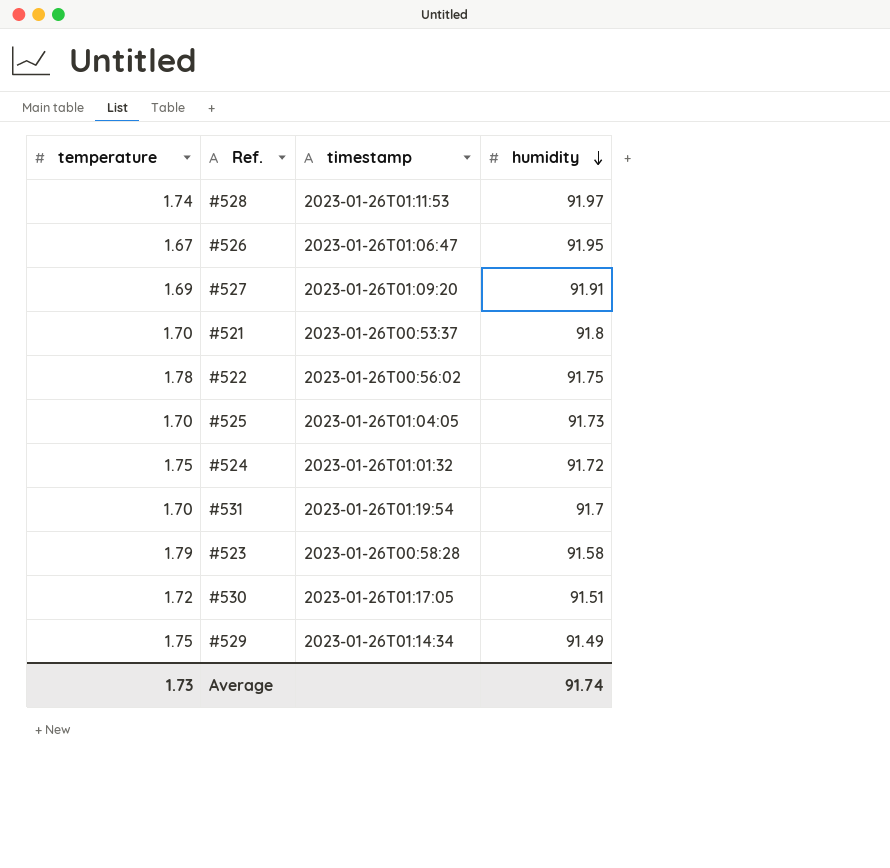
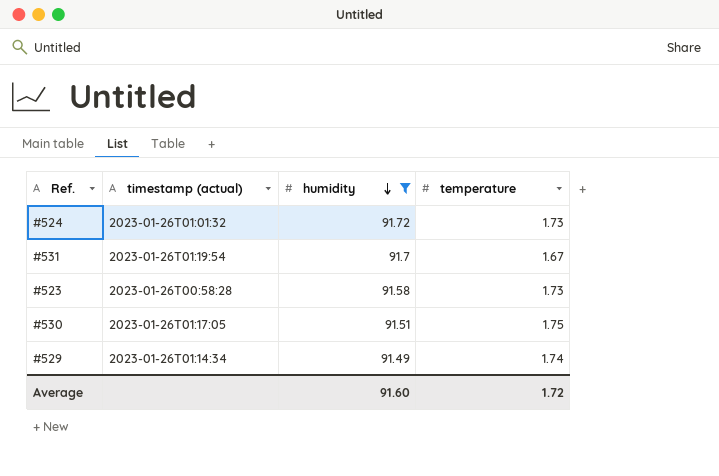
filter: none -> humidity <= 91.72
column name: timestamp -> timestamp (actual)
column temperature | position: 1 -> 4
#524 | temperature: 1.75 -> 1.73
#531 | temperature: 1.70 -> 1.67
#523 | temperature: 1.79 -> 1.73
#530 | temperature: 1.72 -> 1.75
#529 | temperature: 1.75 -> 1.74
Average | humidity: 91.74 -> 91.60
Average | temperature: 1.73 -> 1.72

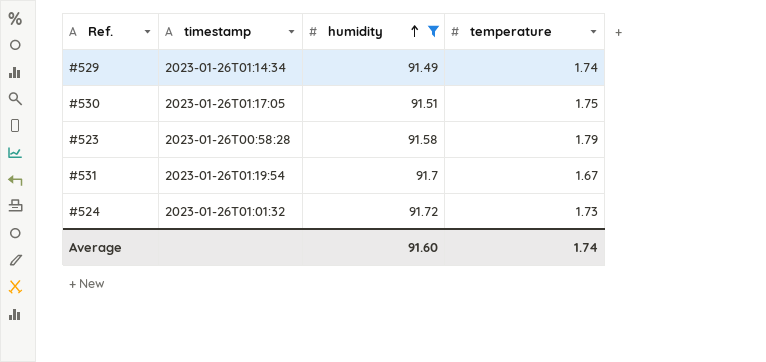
row order: humidity descending -> humidity ascending
column name: timestamp (actual) -> timestamp
#523 | temperature: 1.73 -> 1.79
Average | temperature: 1.72 -> 1.74

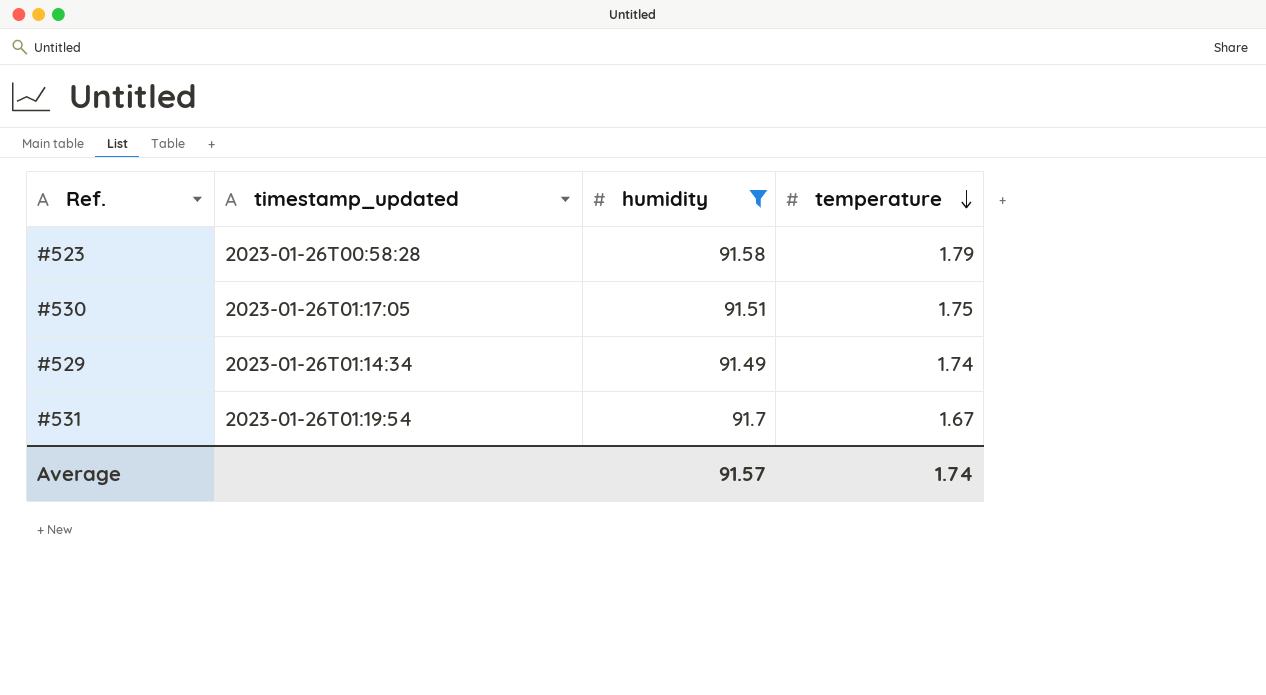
row order: humidity ascending -> temperature descending
column name: timestamp -> timestamp_updated
row #524: 2023-01-26T01:01:32 | 91.72 | 1.73 -> none
Average | humidity: 91.60 -> 91.57

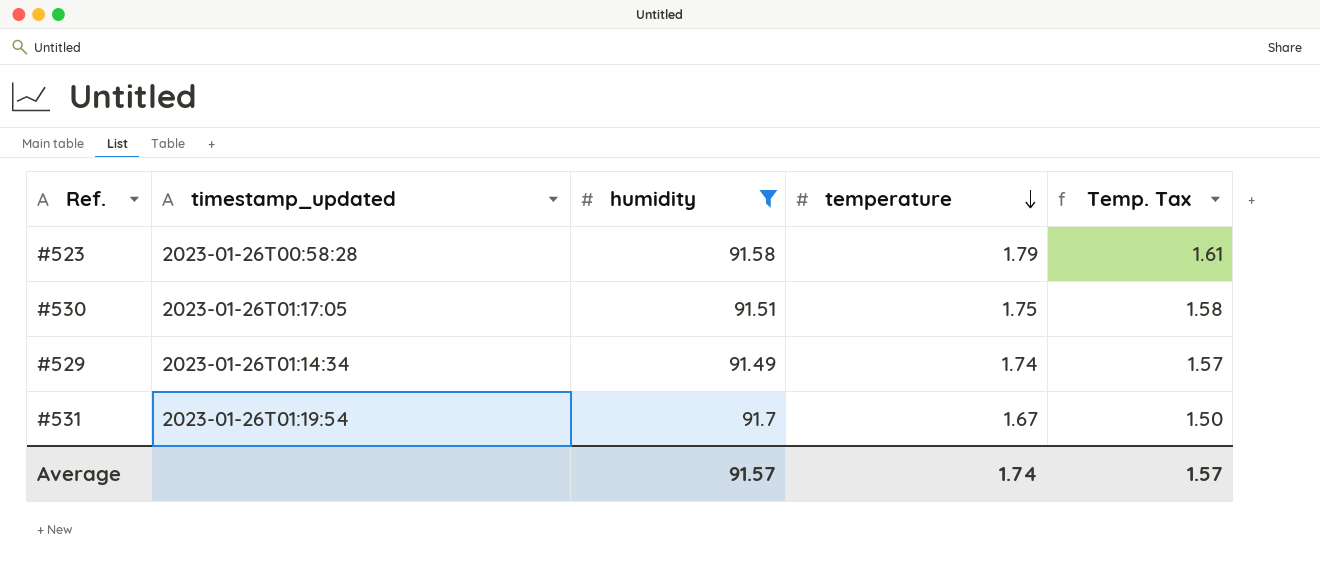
column Temp. Tax | formula: none -> [temperature] * 0.9

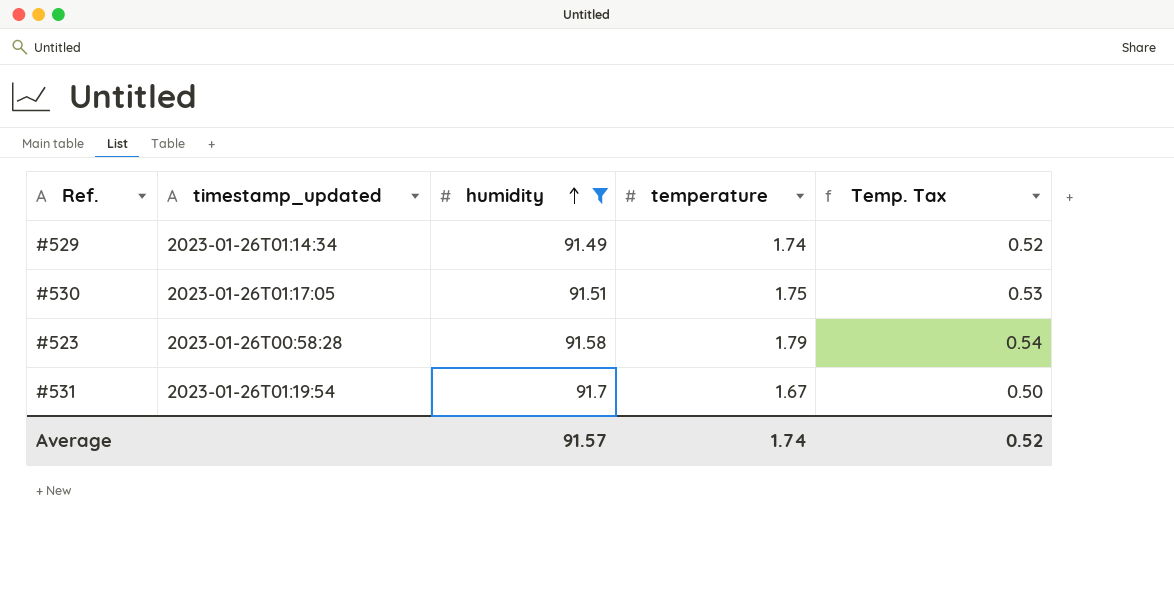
row order: temperature descending -> humidity ascending
column Temp. Tax | formula: [temperature] * 0.9 -> [temperature] * 0.3
Average | Temp. Tax: 1.57 -> 0.52

